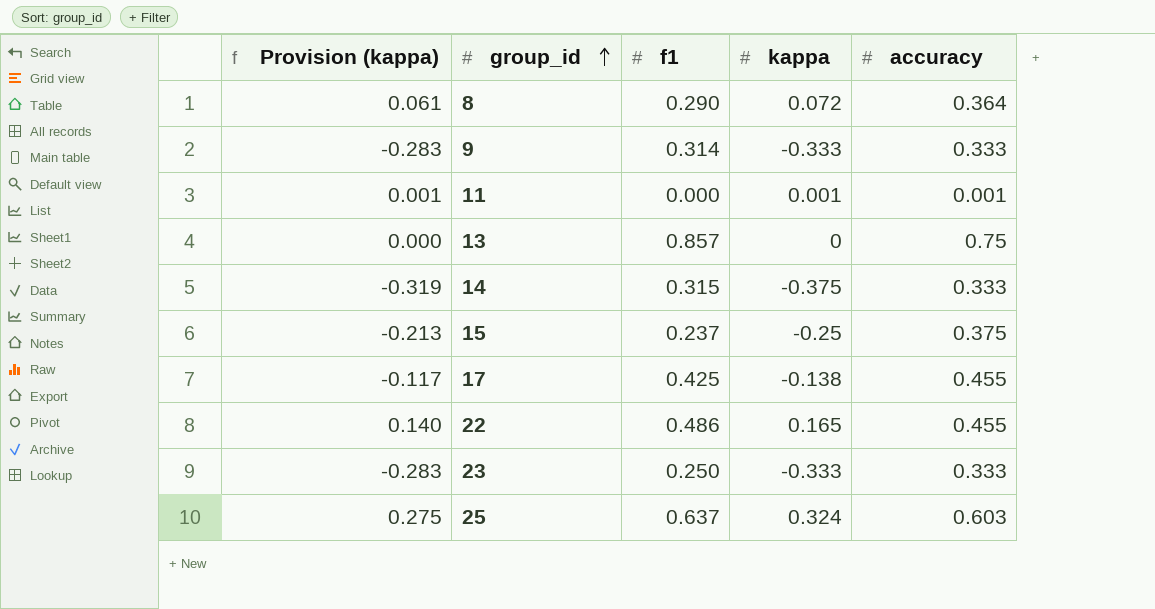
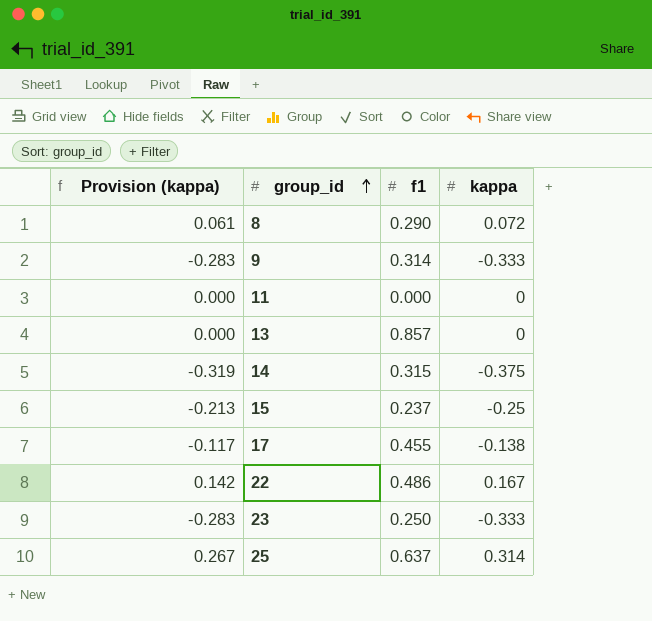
column accuracy | position: 5 -> none
11 | Provision (kappa): 0.001 -> 0.000
11 | kappa: 0.001 -> 0
17 | f1: 0.425 -> 0.455
22 | Provision (kappa): 0.140 -> 0.142
22 | kappa: 0.165 -> 0.167
25 | Provision (kappa): 0.275 -> 0.267
25 | kappa: 0.324 -> 0.314

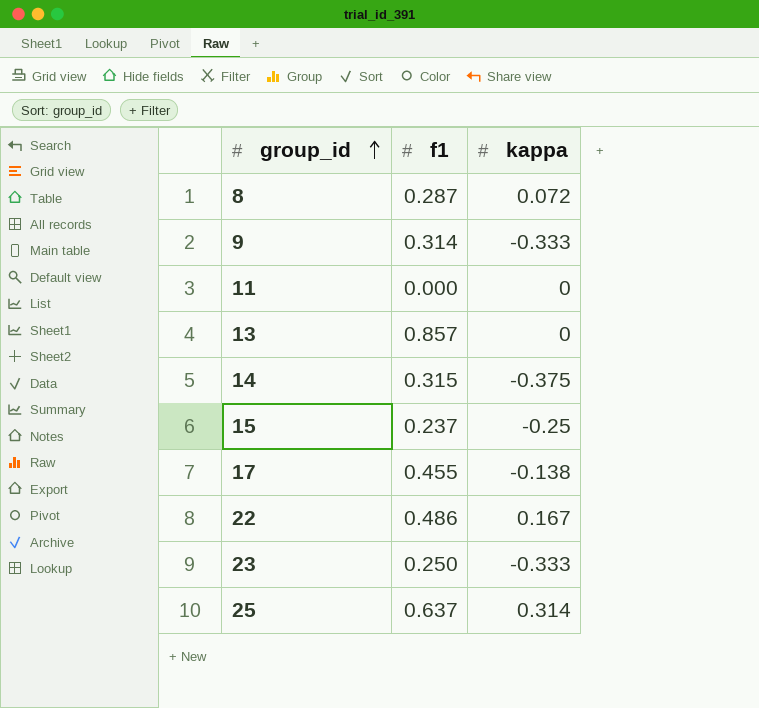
column Provision (kappa) | formula: [kappa] * 0.85 -> none
8 | f1: 0.290 -> 0.287

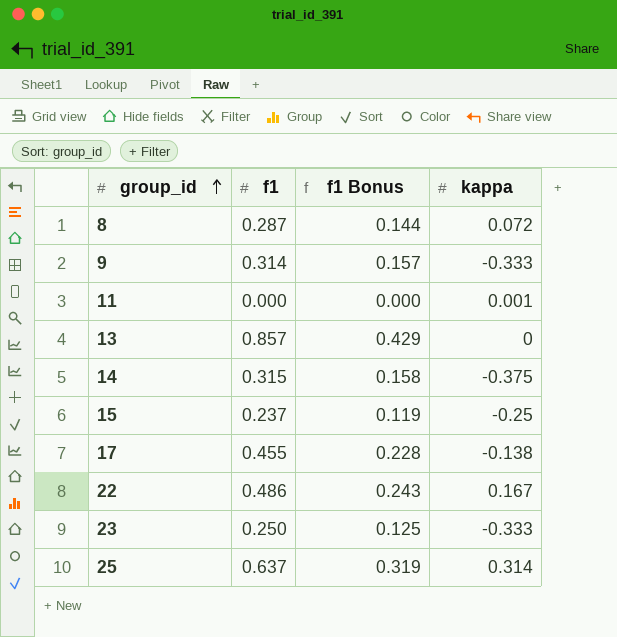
column f1 Bonus | formula: none -> [f1] * 0.5
11 | kappa: 0 -> 0.001

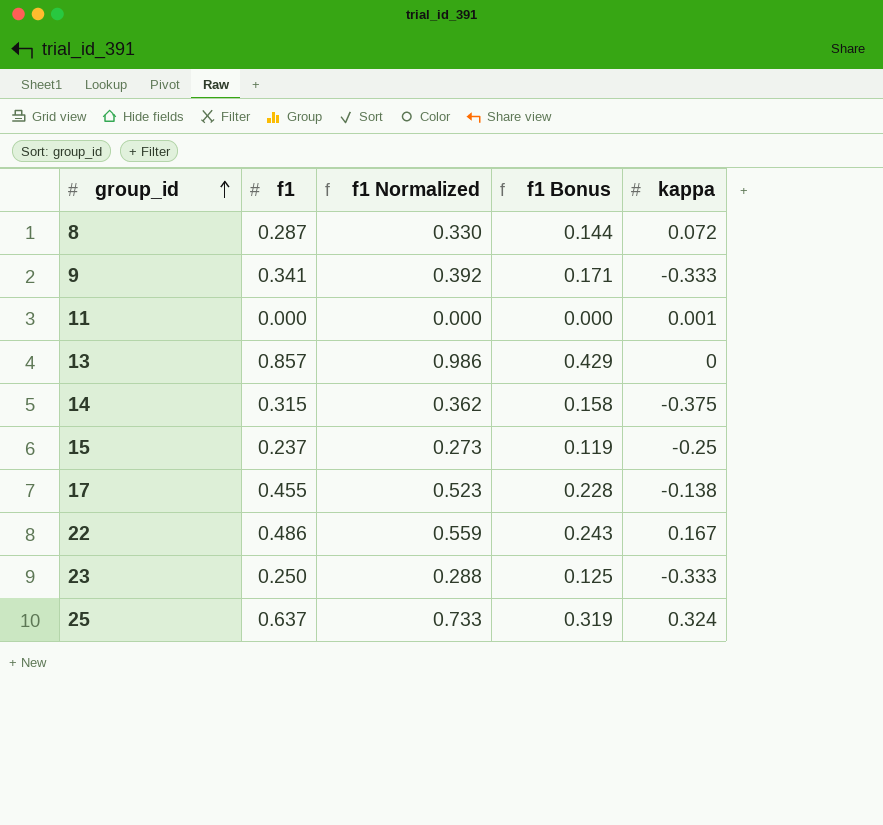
column f1 Normalized | formula: none -> [f1] * 1.15
9 | f1: 0.314 -> 0.341
9 | f1 Bonus: 0.157 -> 0.171
25 | kappa: 0.314 -> 0.324

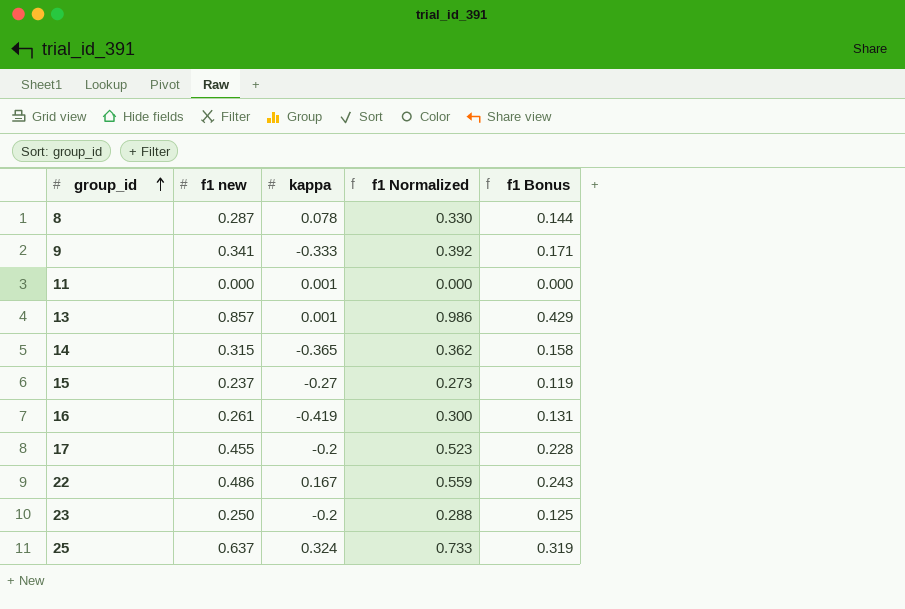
column name: f1 -> f1 new
column kappa | position: 5 -> 3
8 | kappa: 0.072 -> 0.078
13 | kappa: 0 -> 0.001
14 | kappa: -0.375 -> -0.365
15 | kappa: -0.25 -> -0.27
row 16: none -> 0.261 | -0.419 | 0.300 | 0.131
17 | kappa: -0.138 -> -0.2
23 | kappa: -0.333 -> -0.2

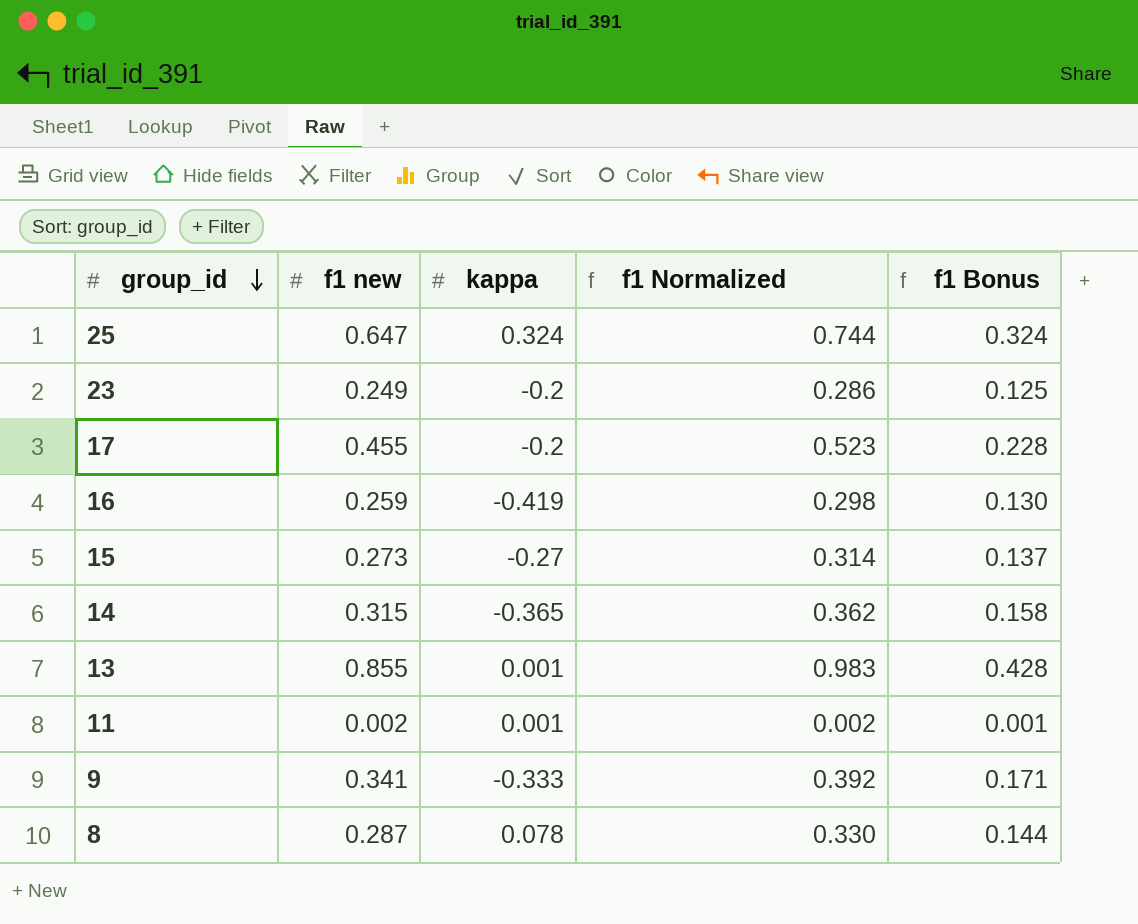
row order: group_id ascending -> group_id descending
row 22: 0.486 | 0.167 | 0.559 | 0.243 -> none
25 | f1 new: 0.637 -> 0.647
25 | f1 Normalized: 0.733 -> 0.744
25 | f1 Bonus: 0.319 -> 0.324
23 | f1 new: 0.250 -> 0.249
23 | f1 Normalized: 0.288 -> 0.286
16 | f1 new: 0.261 -> 0.259
16 | f1 Normalized: 0.300 -> 0.298
16 | f1 Bonus: 0.131 -> 0.130
15 | f1 new: 0.237 -> 0.273
15 | f1 Normalized: 0.273 -> 0.314
15 | f1 Bonus: 0.119 -> 0.137
13 | f1 new: 0.857 -> 0.855
13 | f1 Normalized: 0.986 -> 0.983
13 | f1 Bonus: 0.429 -> 0.428
11 | f1 new: 0.000 -> 0.002
11 | f1 Normalized: 0.000 -> 0.002
11 | f1 Bonus: 0.000 -> 0.001

